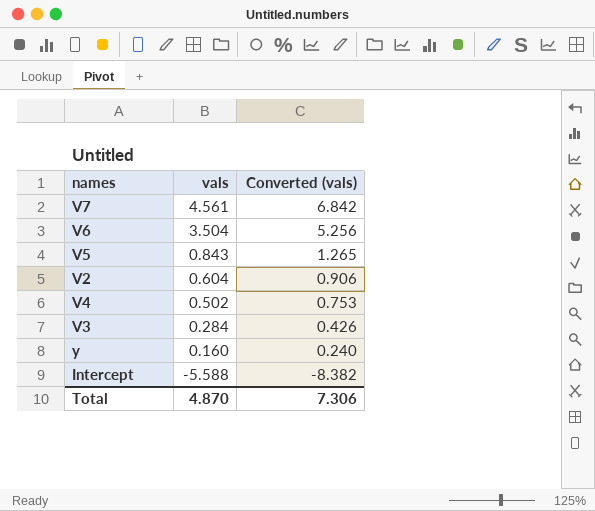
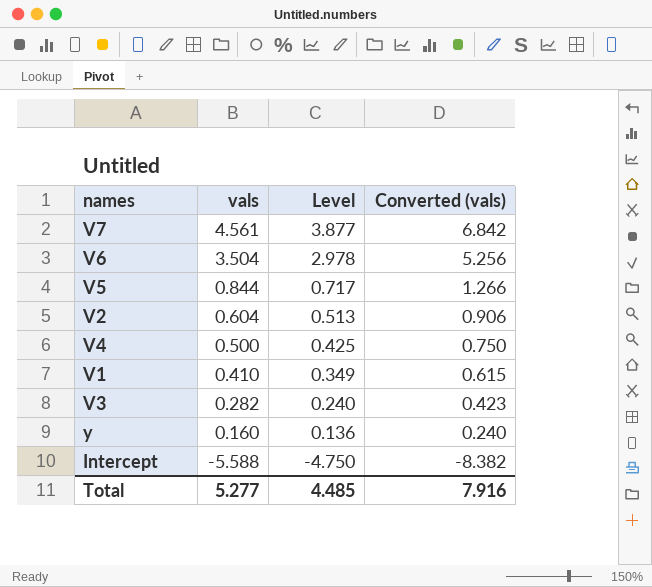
column Level | formula: none -> [vals] * 0.85
V5 | vals: 0.843 -> 0.844
V5 | Converted (vals): 1.265 -> 1.266
V4 | vals: 0.502 -> 0.500
V4 | Converted (vals): 0.753 -> 0.750
row V1: none -> 0.410 | 0.349 | 0.615
V3 | vals: 0.284 -> 0.282
V3 | Converted (vals): 0.426 -> 0.423
Total | vals: 4.870 -> 5.277
Total | Converted (vals): 7.306 -> 7.916

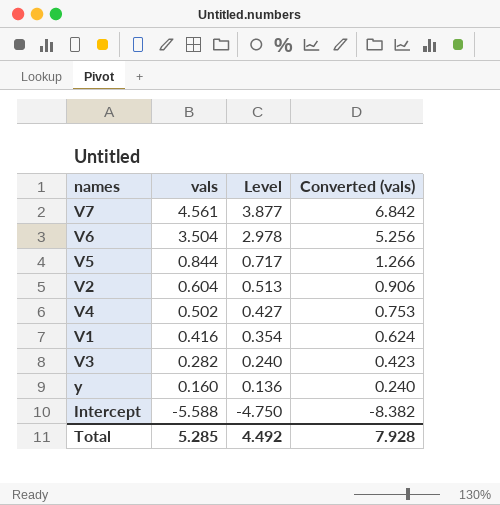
V4 | vals: 0.500 -> 0.502
V4 | Level: 0.425 -> 0.427
V4 | Converted (vals): 0.750 -> 0.753
V1 | vals: 0.410 -> 0.416
V1 | Level: 0.349 -> 0.354
V1 | Converted (vals): 0.615 -> 0.624
Total | vals: 5.277 -> 5.285
Total | Level: 4.485 -> 4.492
Total | Converted (vals): 7.916 -> 7.928

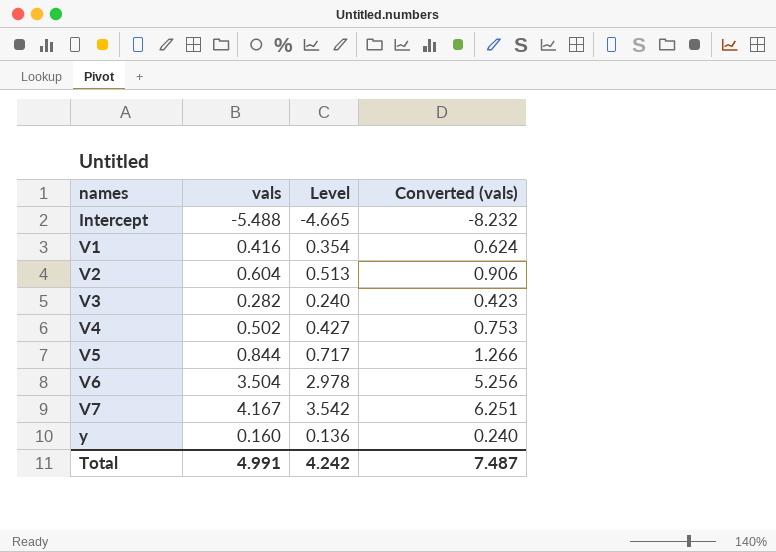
row order: vals descending -> names ascending
Intercept | vals: -5.588 -> -5.488
Intercept | Level: -4.750 -> -4.665
Intercept | Converted (vals): -8.382 -> -8.232
V7 | vals: 4.561 -> 4.167
V7 | Level: 3.877 -> 3.542
V7 | Converted (vals): 6.842 -> 6.251
Total | vals: 5.285 -> 4.991
Total | Level: 4.492 -> 4.242
Total | Converted (vals): 7.928 -> 7.487

